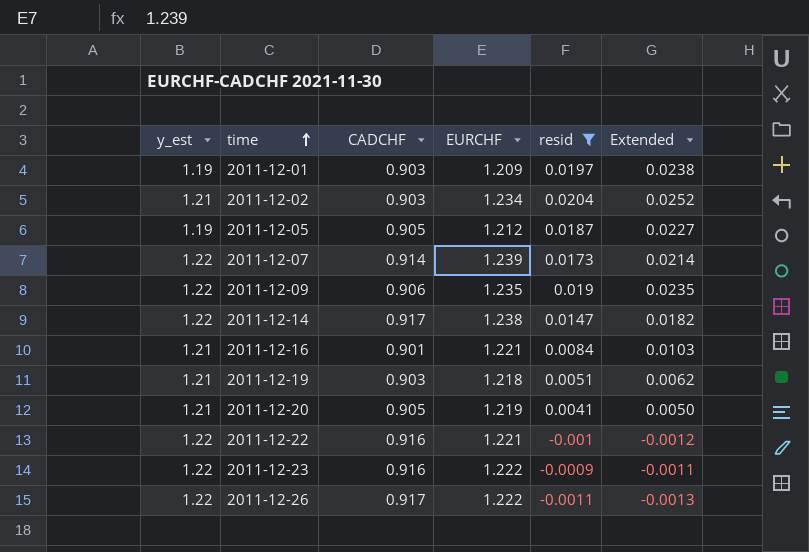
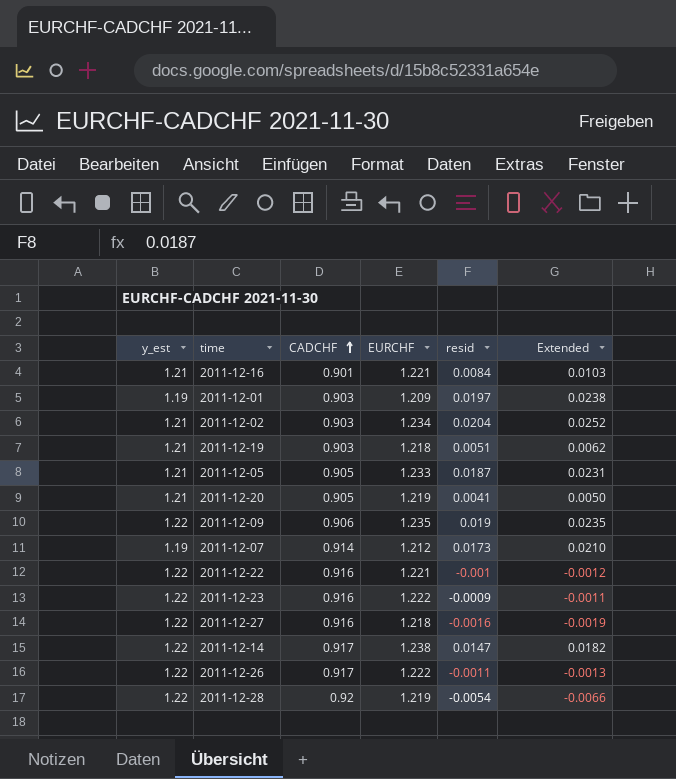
filter: resid >= -0.0011 -> none
row order: time ascending -> CADCHF ascending
2011-12-05 | y_est: 1.19 -> 1.21
2011-12-05 | EURCHF: 1.212 -> 1.233
2011-12-05 | Extended: 0.0227 -> 0.0231
2011-12-07 | y_est: 1.22 -> 1.19
2011-12-07 | EURCHF: 1.239 -> 1.212
2011-12-07 | Extended: 0.0214 -> 0.0210

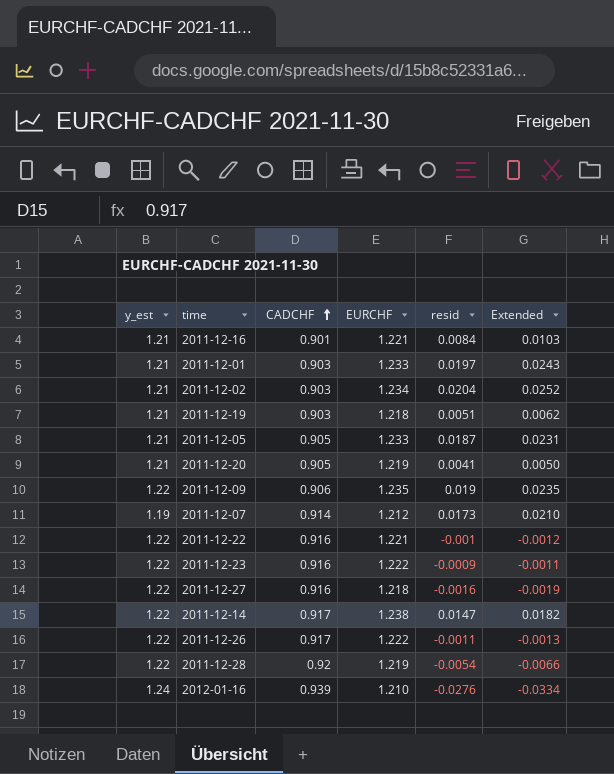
2011-12-01 | y_est: 1.19 -> 1.21
2011-12-01 | EURCHF: 1.209 -> 1.233
2011-12-01 | Extended: 0.0238 -> 0.0243
row 2012-01-16: none -> 1.24 | 0.939 | 1.210 | -0.0276 | -0.0334

